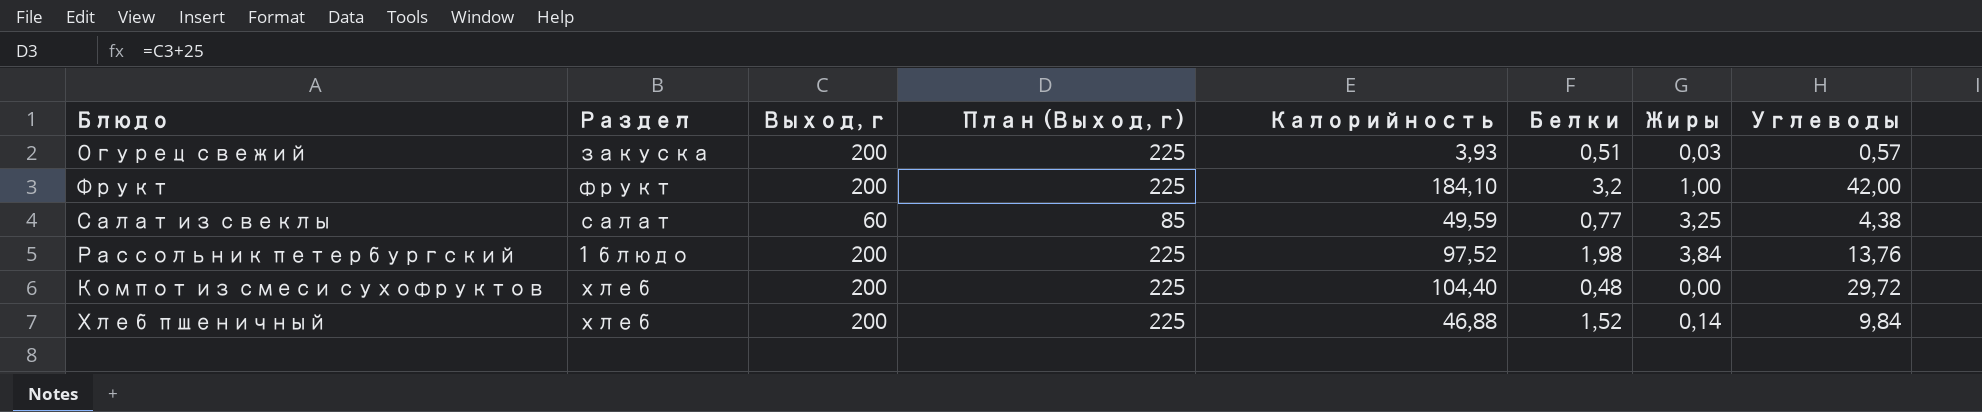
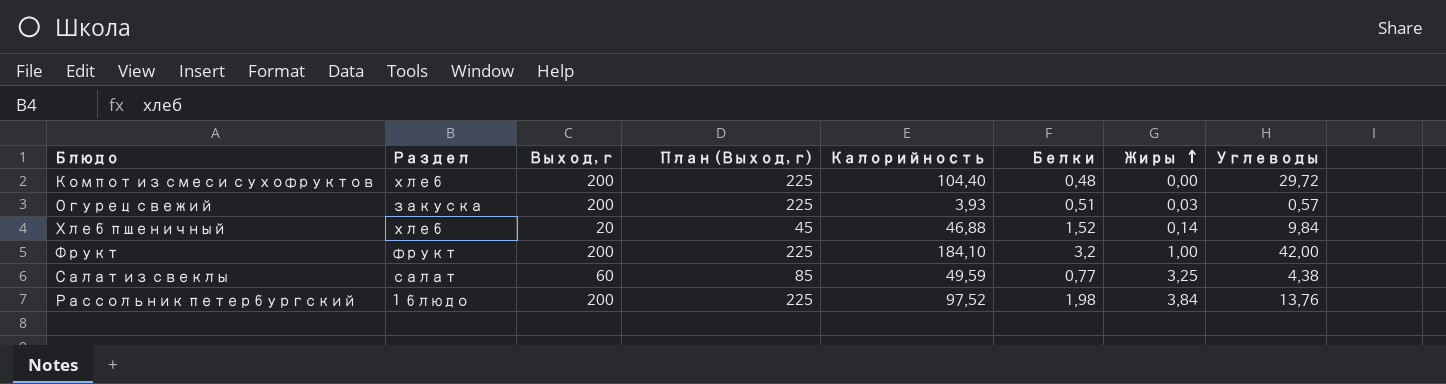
row order: none -> Жиры ascending
Хлеб пшеничный | Выход, г: 200 -> 20
Хлеб пшеничный | План (Выход, г): 225 -> 45

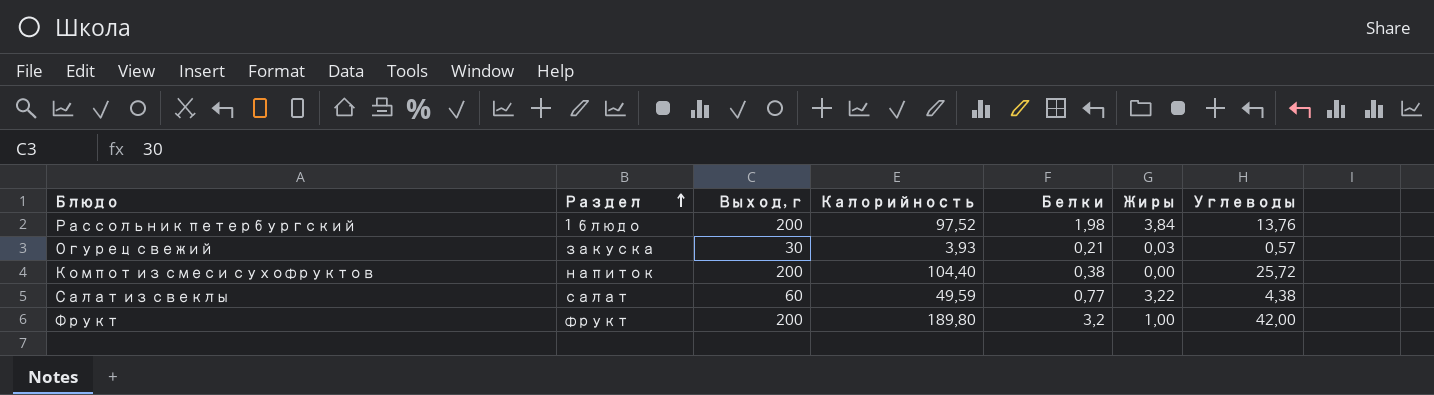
row order: Жиры ascending -> Раздел ascending
column План (Выход, г) | formula: [Выход, г] + 25 -> none
row Хлеб пшеничный: хлеб | 20 | 45 | 46,88 | 1,52 | 0,14 | 9,84 -> none
Огурец свежий | Выход, г: 200 -> 30
Огурец свежий | Белки: 0,51 -> 0,21
Компот из смеси сухофруктов | Раздел: хлеб -> напиток
Компот из смеси сухофруктов | Белки: 0,48 -> 0,38
Компот из смеси сухофруктов | Углеводы: 29,72 -> 25,72
Салат из свеклы | Жиры: 3,25 -> 3,22
Фрукт | Калорийность: 184,10 -> 189,80

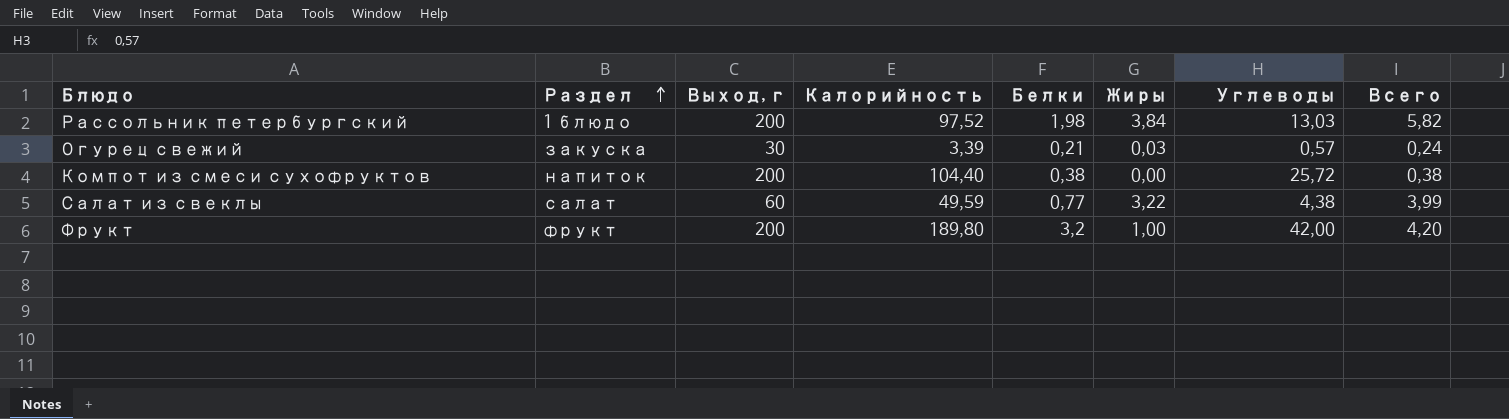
column Всего | formula: none -> [Белки] + [Жиры]
Рассольник петербургский | Углеводы: 13,76 -> 13,03
Огурец свежий | Калорийность: 3,93 -> 3,39

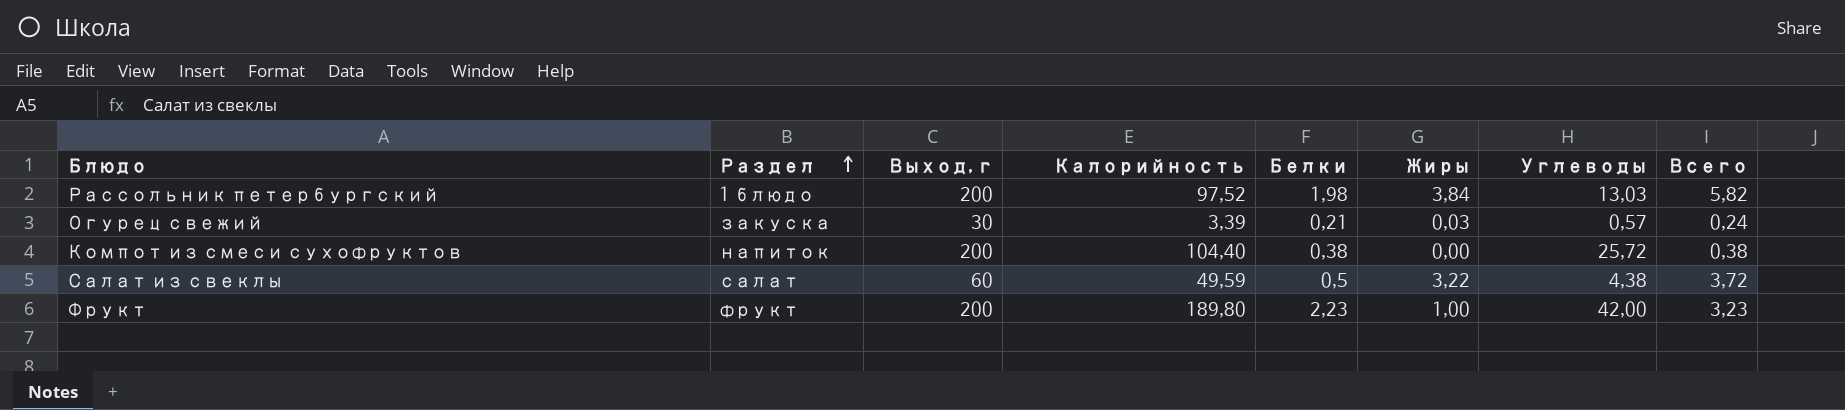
Салат из свеклы | Белки: 0,77 -> 0,5
Салат из свеклы | Всего: 3,99 -> 3,72
Фрукт | Белки: 3,2 -> 2,23
Фрукт | Всего: 4,20 -> 3,23

